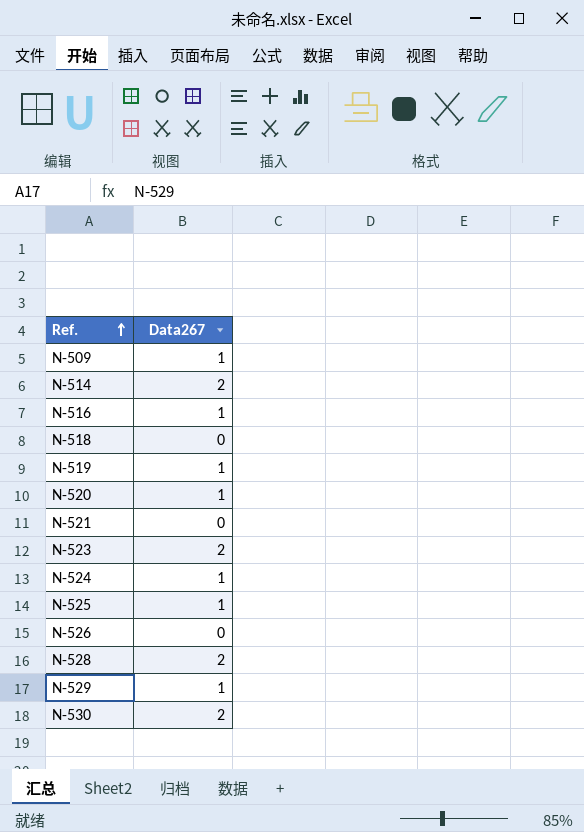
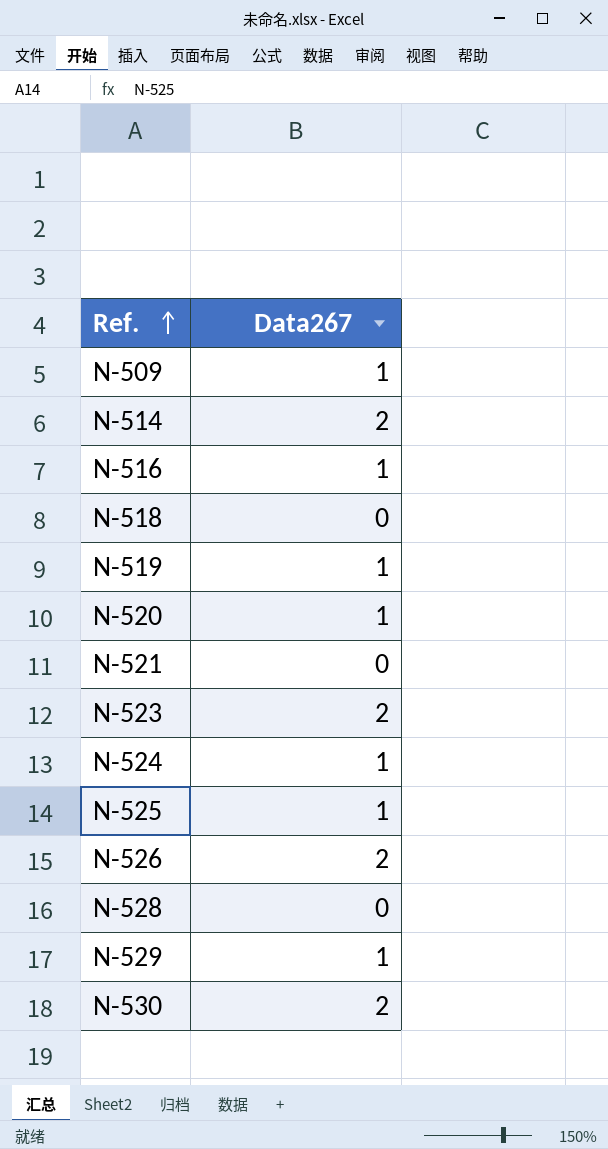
N-526 | Data267: 0 -> 2
N-528 | Data267: 2 -> 0

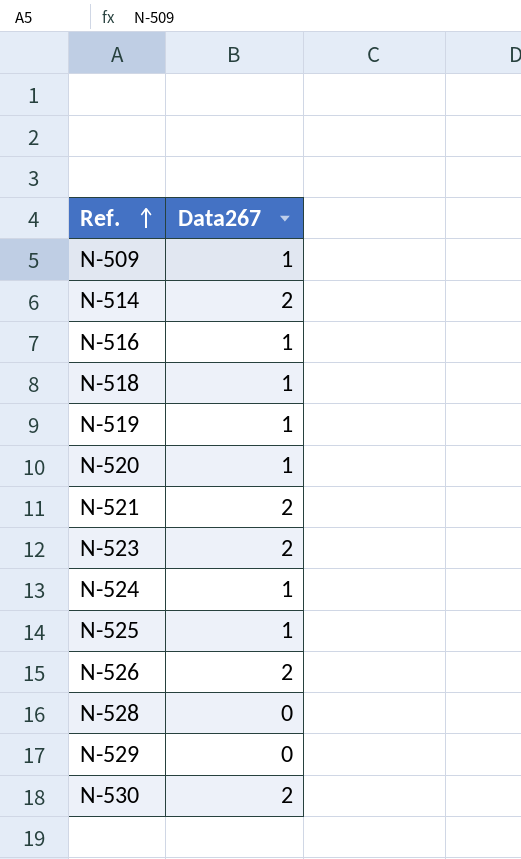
N-518 | Data267: 0 -> 1
N-521 | Data267: 0 -> 2
N-529 | Data267: 1 -> 0

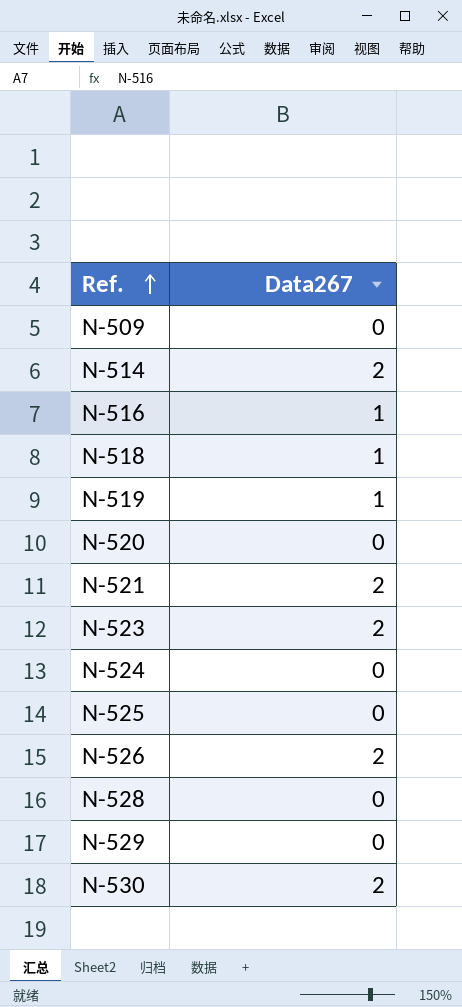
N-509 | Data267: 1 -> 0
N-520 | Data267: 1 -> 0
N-524 | Data267: 1 -> 0
N-525 | Data267: 1 -> 0

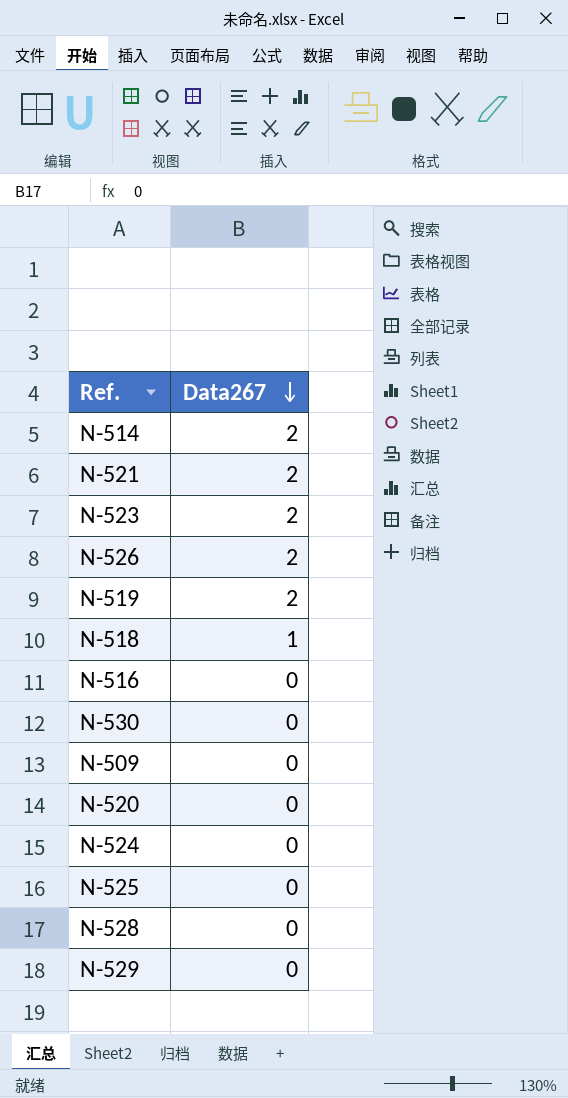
row order: Ref. ascending -> Data267 descending
N-519 | Data267: 1 -> 2
N-516 | Data267: 1 -> 0
N-530 | Data267: 2 -> 0

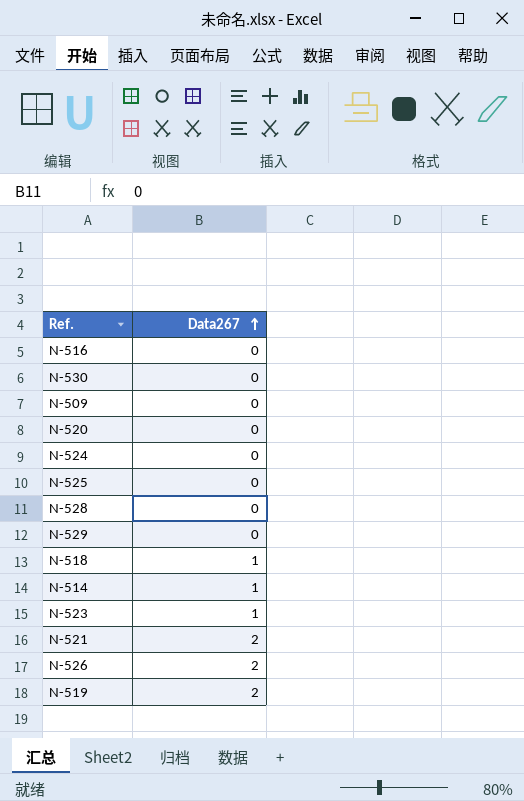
row order: Data267 descending -> Data267 ascending
N-514 | Data267: 2 -> 1
N-523 | Data267: 2 -> 1

